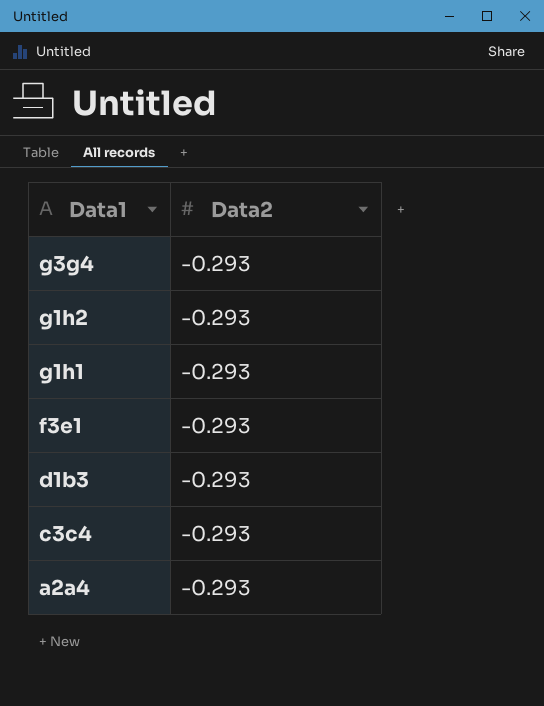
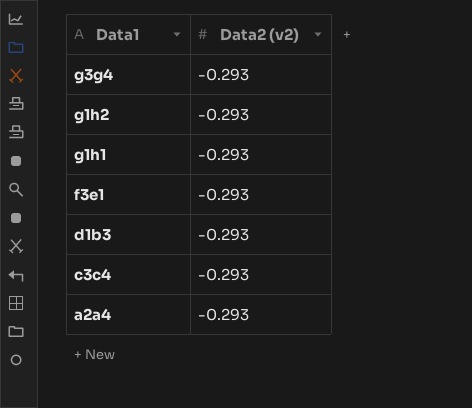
column name: Data2 -> Data2 (v2)

